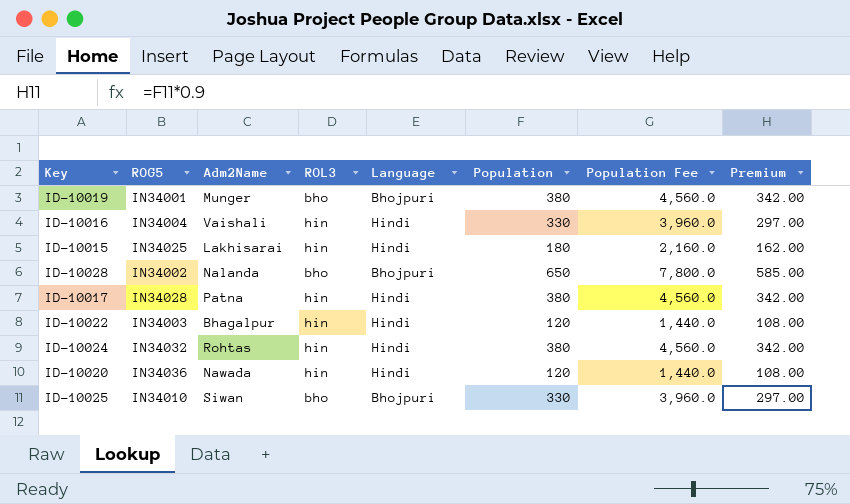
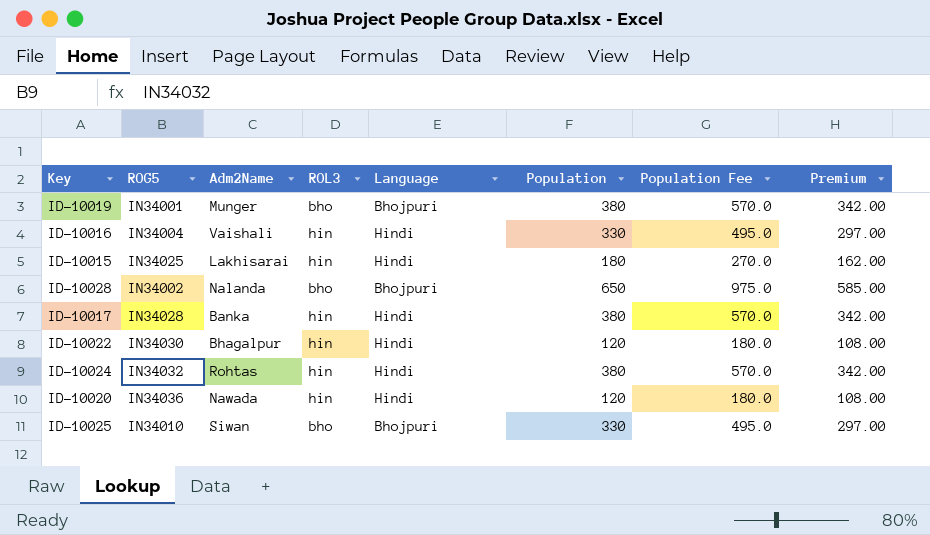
column Population Fee | formula: [Population] * 12 -> [Population] * 1.5
ID-10017 | Adm2Name: Patna -> Banka
ID-10022 | ROG5: IN34003 -> IN34030

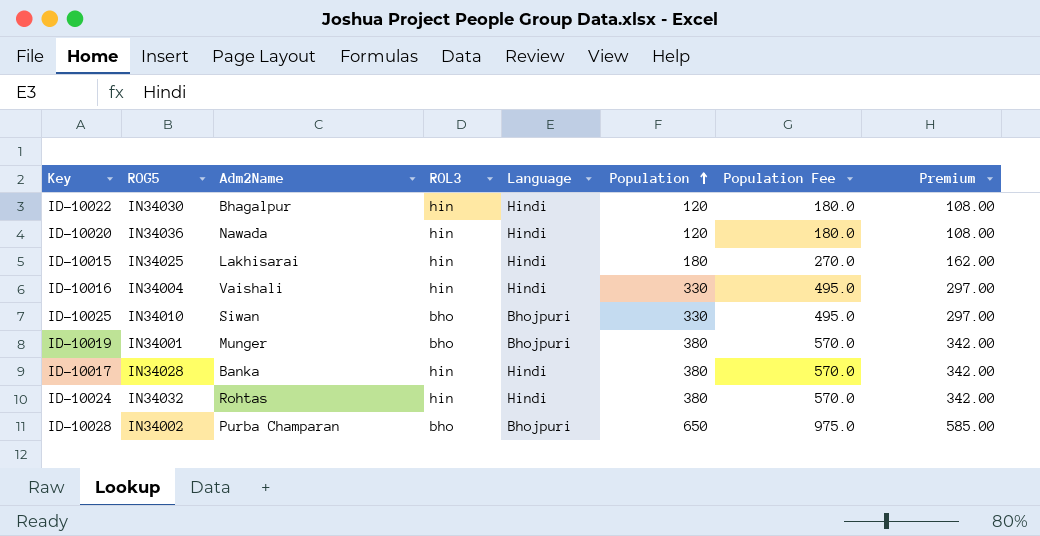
row order: none -> Population ascending
ID-10028 | Adm2Name: Nalanda -> Purba Champaran

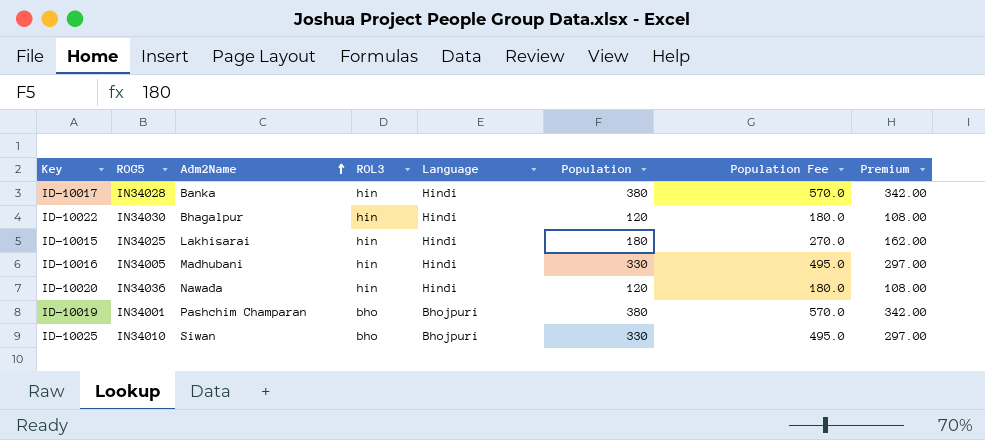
row order: Population ascending -> Adm2Name ascending
row ID-10024: IN34032 | Rohtas | hin | Hindi | 380 | 570.0 | 342.00 -> none
row ID-10028: IN34002 | Purba Champaran | bho | Bhojpuri | 650 | 975.0 | 585.00 -> none
ID-10016 | ROG5: IN34004 -> IN34005
ID-10016 | Adm2Name: Vaishali -> Madhubani
ID-10019 | Adm2Name: Munger -> Pashchim Champaran

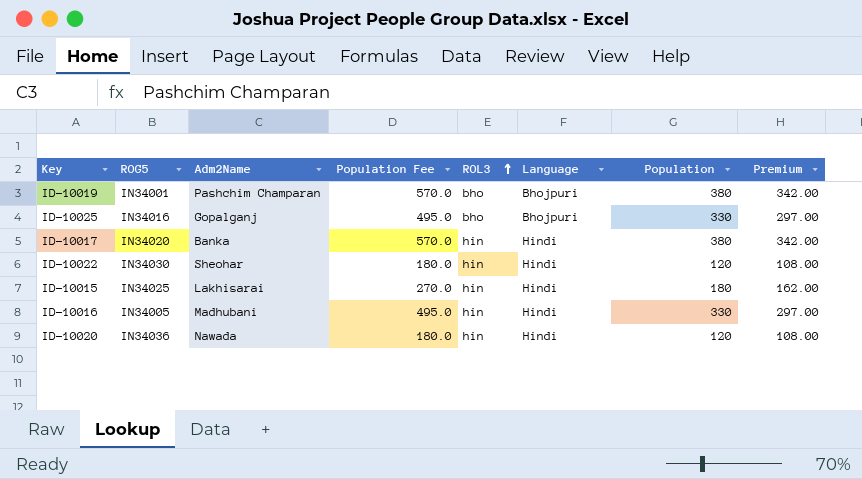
row order: Adm2Name ascending -> ROL3 ascending
column Population Fee | position: 7 -> 4
ID-10025 | ROG5: IN34010 -> IN34016
ID-10025 | Adm2Name: Siwan -> Gopalganj
ID-10017 | ROG5: IN34028 -> IN34020
ID-10022 | Adm2Name: Bhagalpur -> Sheohar

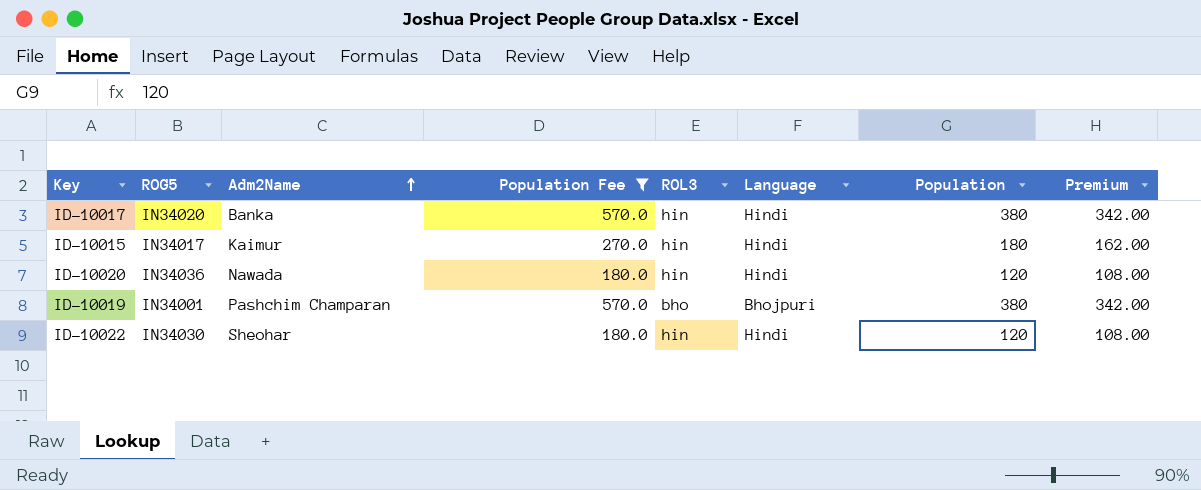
filter: none -> Population Fee != 495.0
row order: ROL3 ascending -> Adm2Name ascending
ID-10015 | ROG5: IN34025 -> IN34017
ID-10015 | Adm2Name: Lakhisarai -> Kaimur

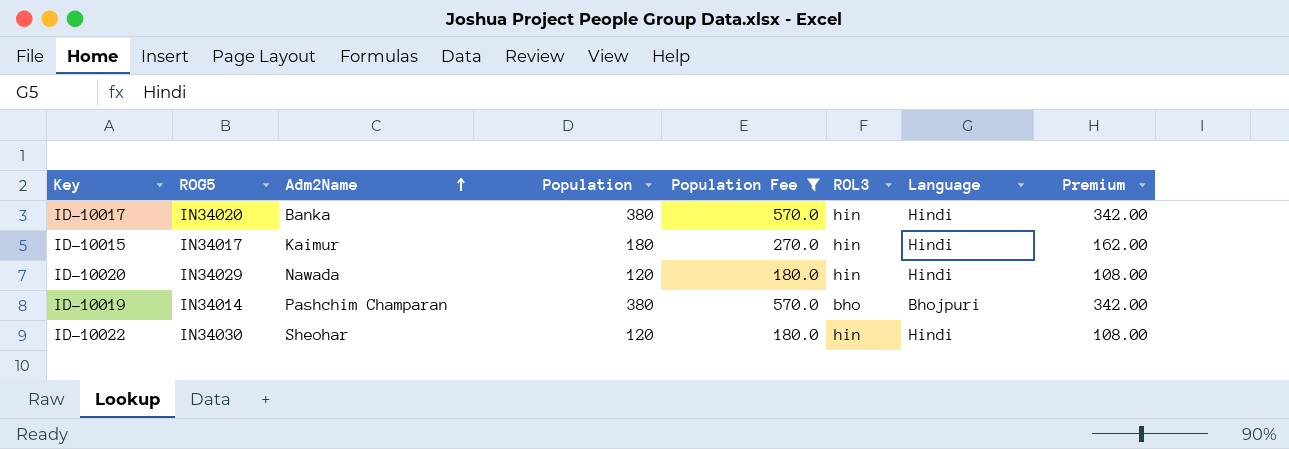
column Population | position: 7 -> 4
ID-10020 | ROG5: IN34036 -> IN34029
ID-10019 | ROG5: IN34001 -> IN34014

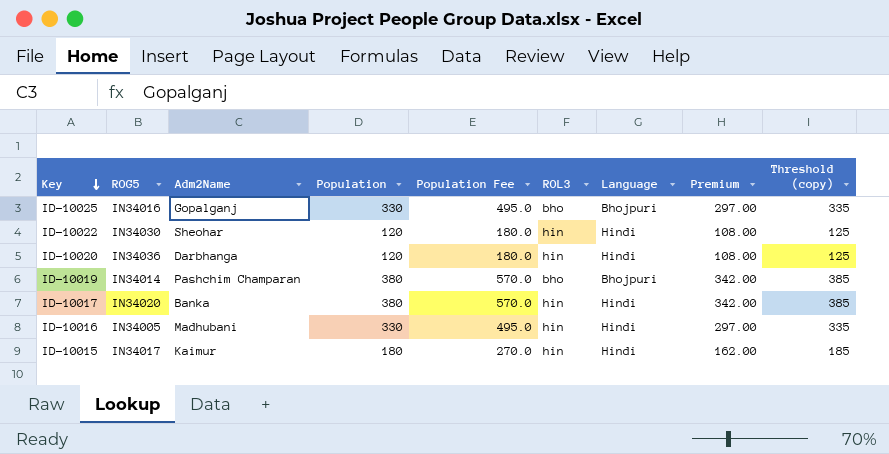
filter: Population Fee != 495.0 -> none
row order: Adm2Name ascending -> Key descending
column Threshold (copy) | formula: none -> [Population] + 5
ID-10020 | ROG5: IN34029 -> IN34036
ID-10020 | Adm2Name: Nawada -> Darbhanga

